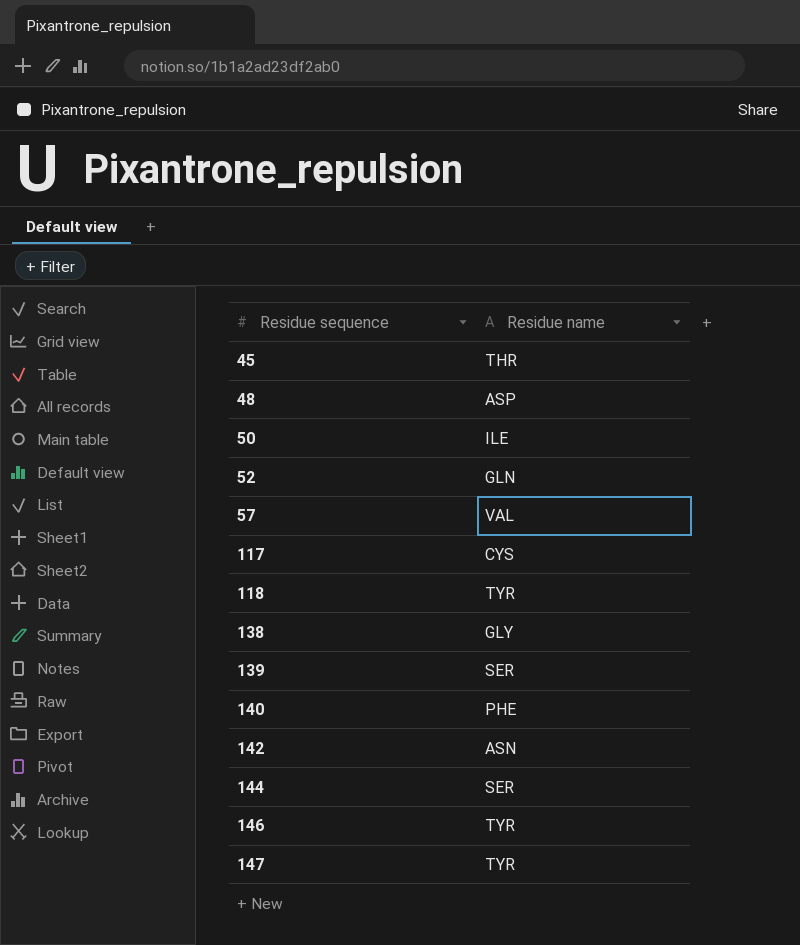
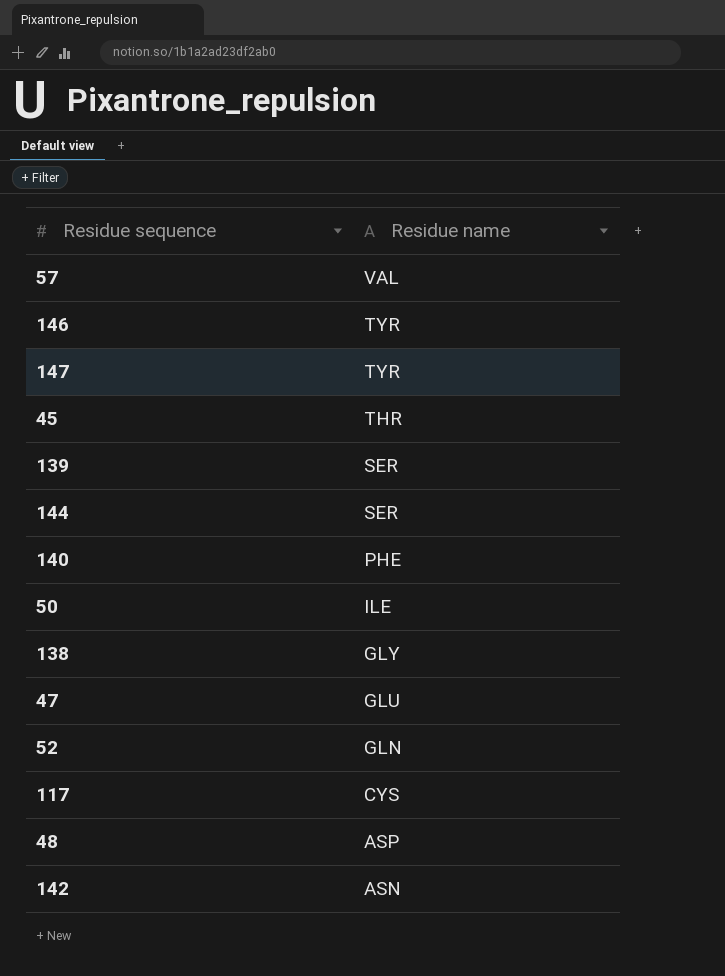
row order: Residue sequence ascending -> Residue name descending
row 118: TYR -> none
row 47: none -> GLU

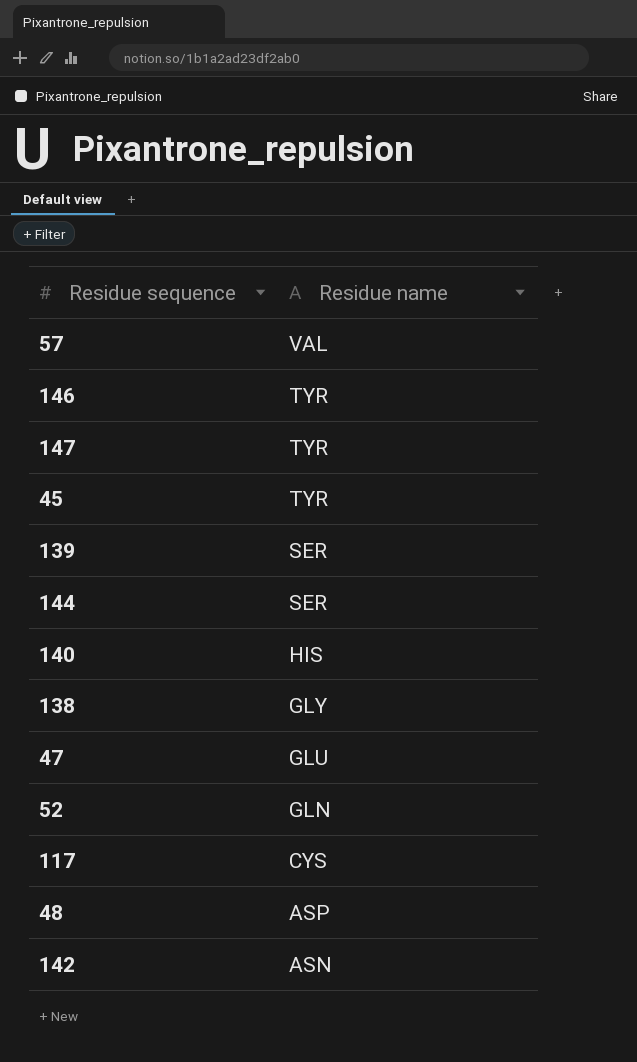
row 50: ILE -> none
45 | Residue name: THR -> TYR
140 | Residue name: PHE -> HIS

